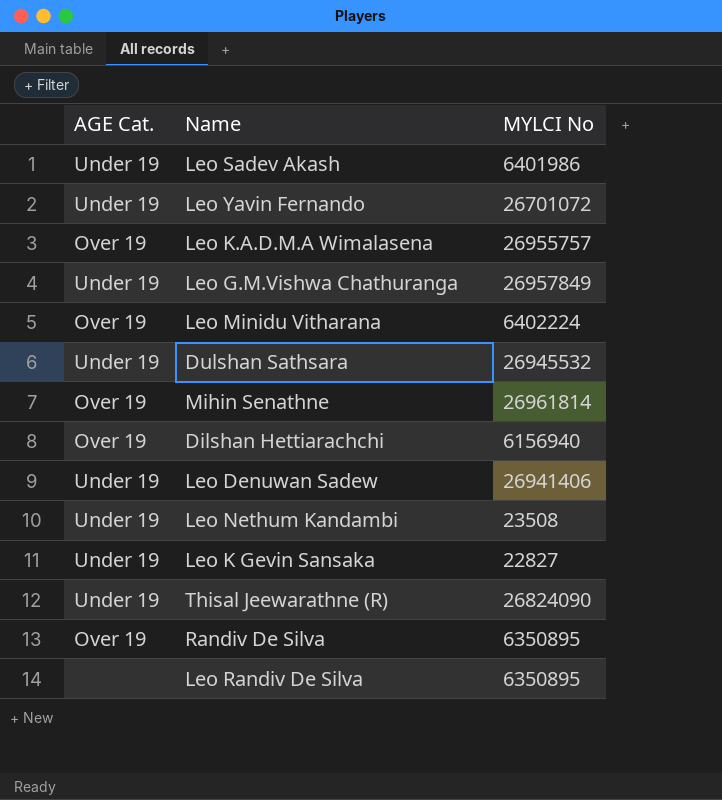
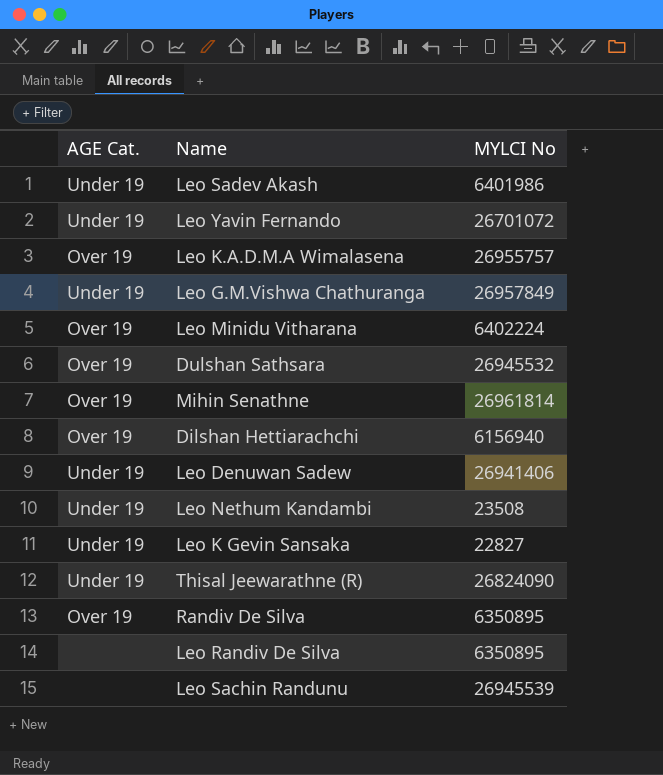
Dulshan Sathsara | AGE Cat.: Under 19 -> Over 19
row Leo Sachin Randunu: none -> none | 26945539

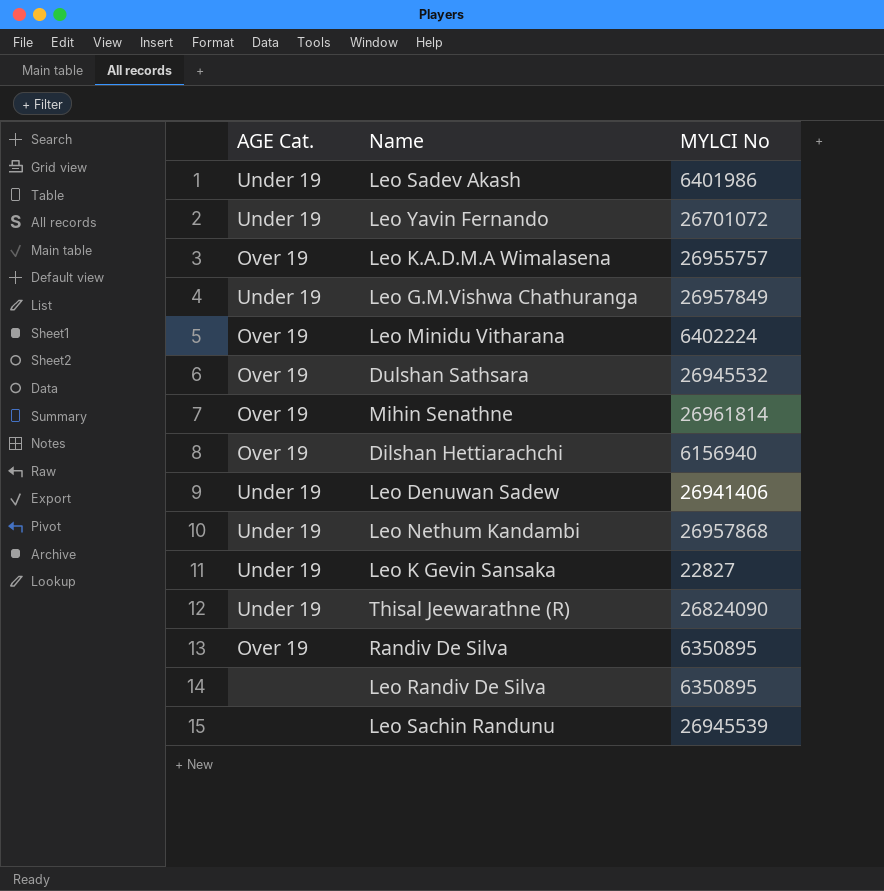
Leo Nethum Kandambi | MYLCI No: 23508 -> 26957868

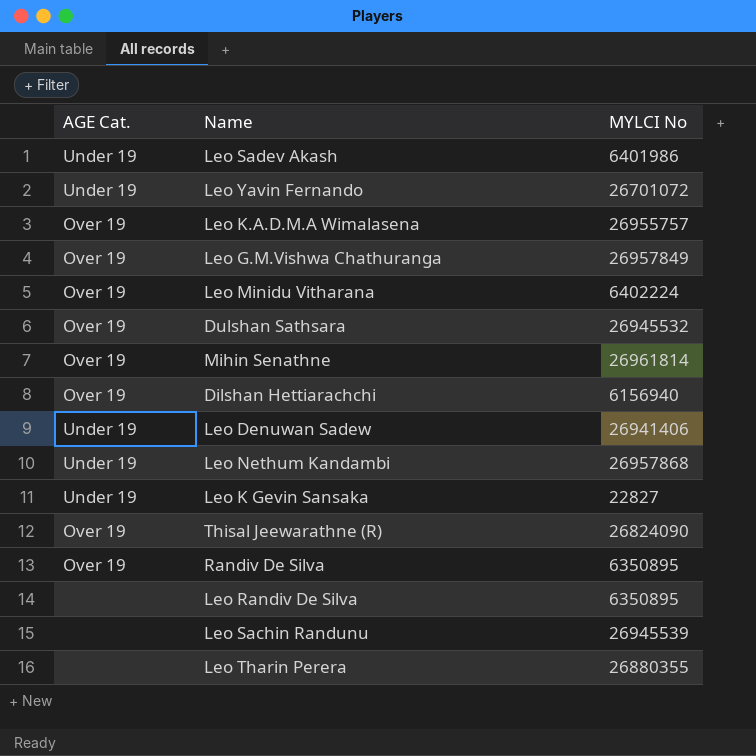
Leo G.M.Vishwa Chathuranga | AGE Cat.: Under 19 -> Over 19
Thisal Jeewarathne (R) | AGE Cat.: Under 19 -> Over 19
row Leo Tharin Perera: none -> none | 26880355

